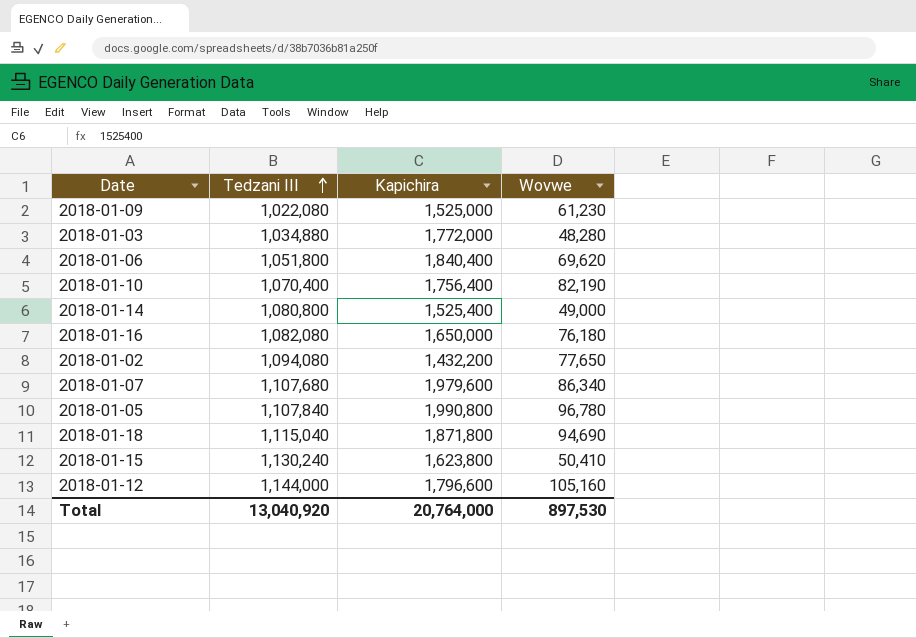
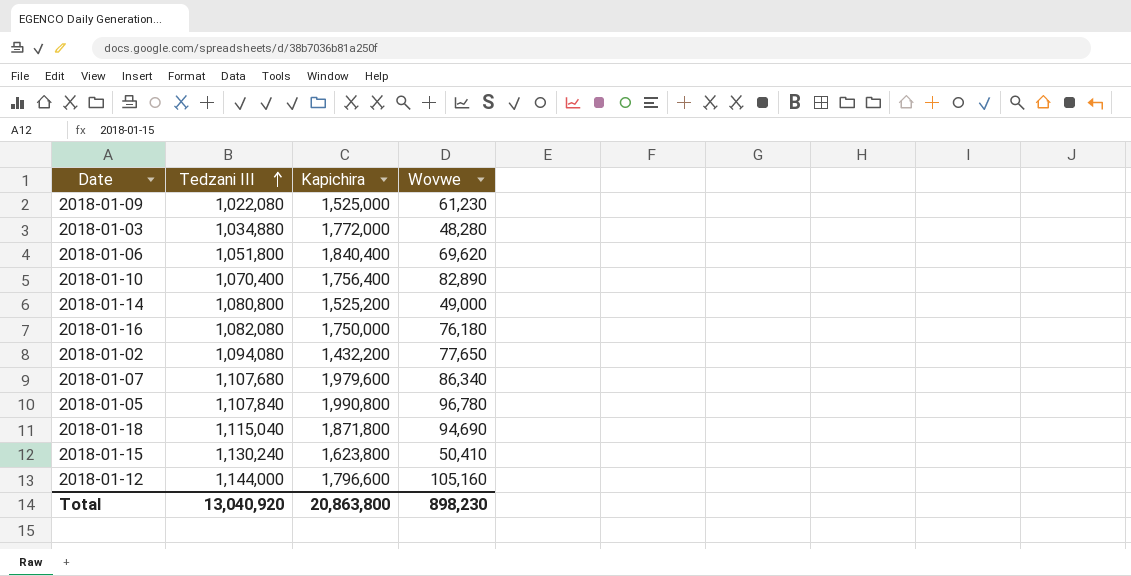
2018-01-10 | Wovwe: 82,190 -> 82,890
2018-01-14 | Kapichira: 1,525,400 -> 1,525,200
2018-01-16 | Kapichira: 1,650,000 -> 1,750,000
Total | Kapichira: 20,764,000 -> 20,863,800
Total | Wovwe: 897,530 -> 898,230

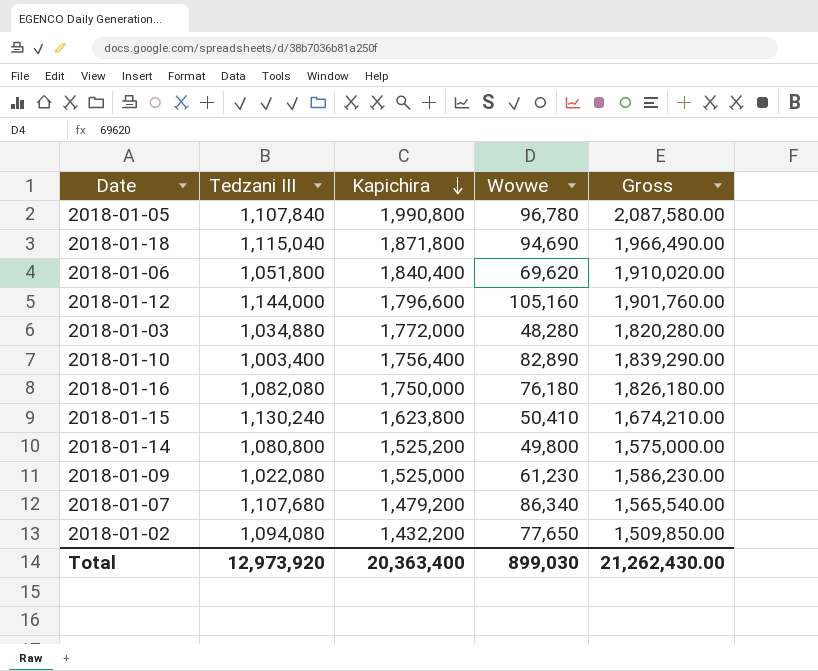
row order: Tedzani III ascending -> Kapichira descending
column Gross | formula: none -> [Kapichira] + [Wovwe]
2018-01-10 | Tedzani III: 1,070,400 -> 1,003,400
2018-01-14 | Wovwe: 49,000 -> 49,800
2018-01-07 | Kapichira: 1,979,600 -> 1,479,200
Total | Tedzani III: 13,040,920 -> 12,973,920
Total | Kapichira: 20,863,800 -> 20,363,400
Total | Wovwe: 898,230 -> 899,030

